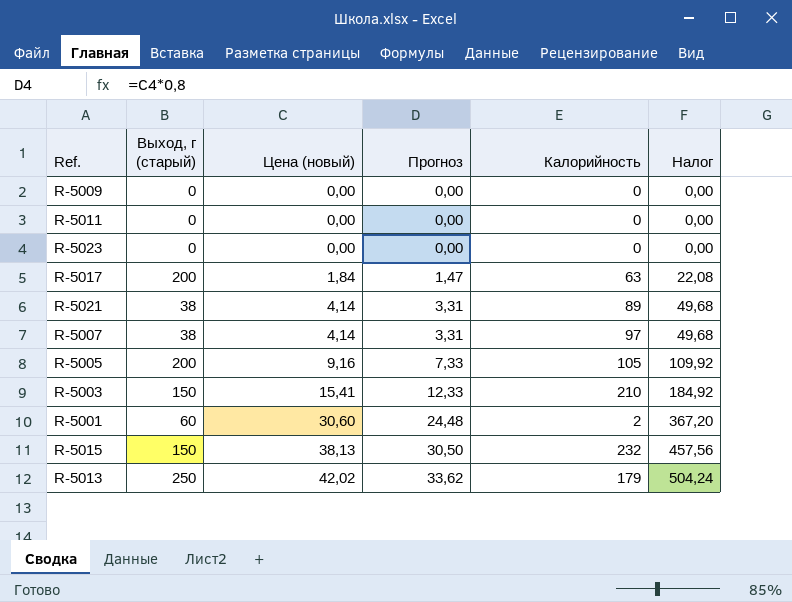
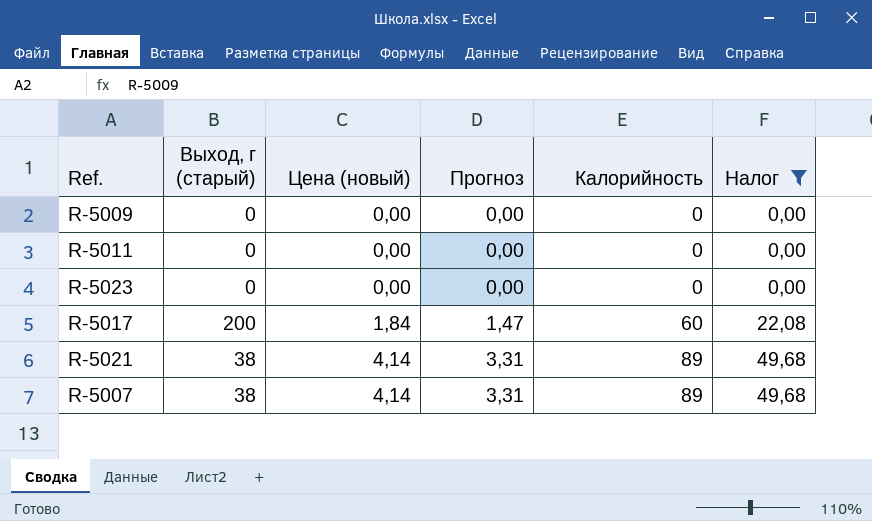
filter: none -> Налог <= 49,68
R-5017 | Калорийность: 63 -> 60
R-5007 | Калорийность: 97 -> 89

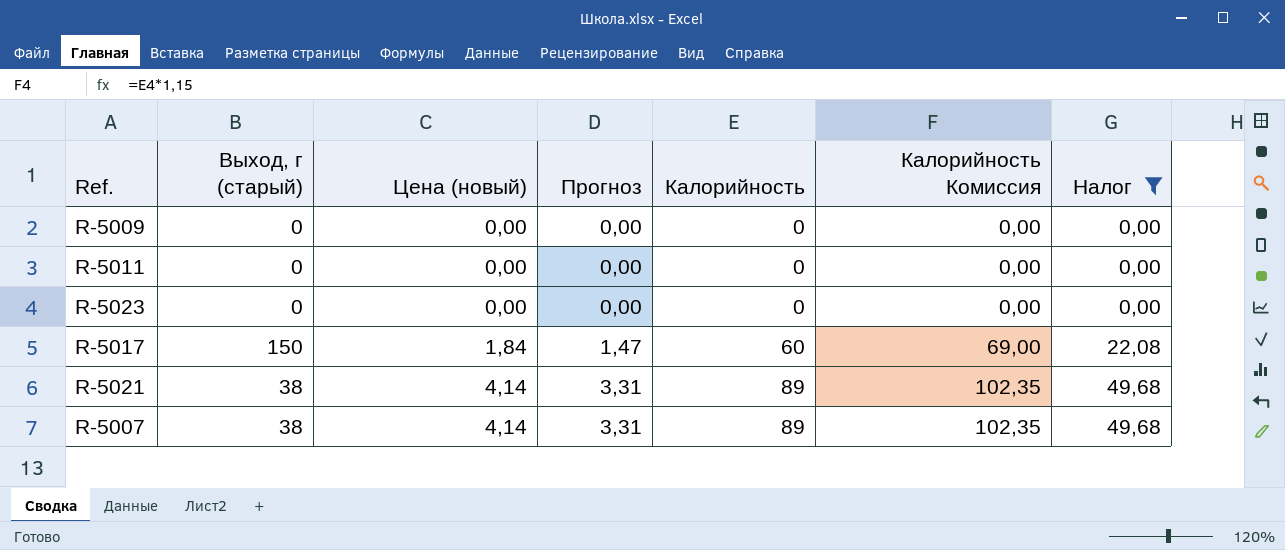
column Калорийность Комиссия | formula: none -> [Калорийность] * 1,15
R-5017 | Выход, г (старый): 200 -> 150

